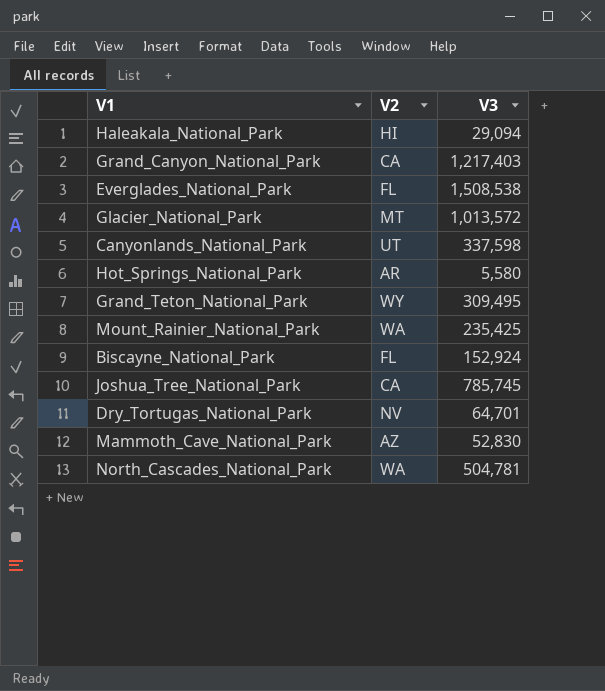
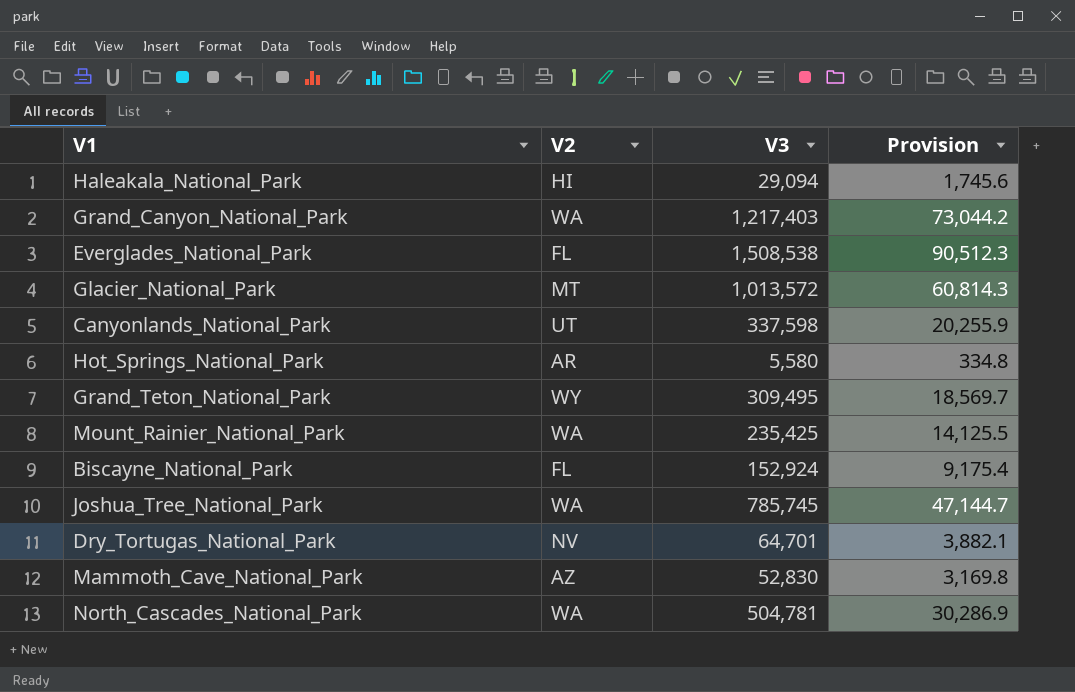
column Provision | formula: none -> [V3] * 0.06
Grand_Canyon_National_Park | V2: CA -> WA
Joshua_Tree_National_Park | V2: CA -> WA

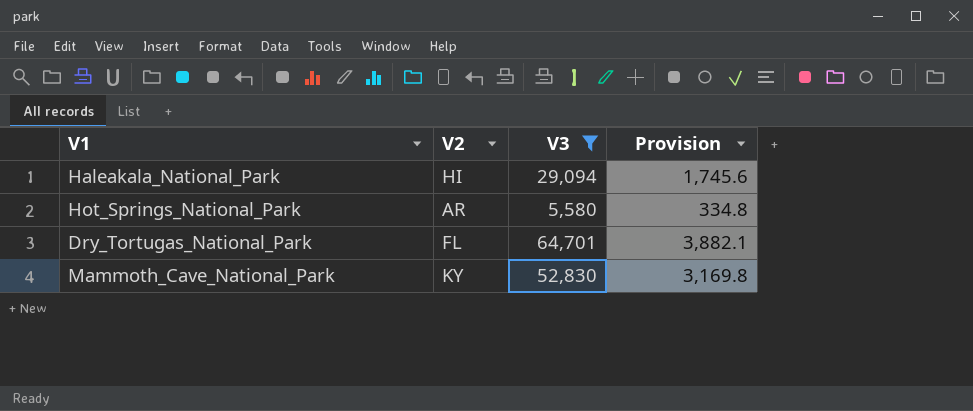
filter: none -> V3 <= 64,701
Dry_Tortugas_National_Park | V2: NV -> FL
Mammoth_Cave_National_Park | V2: AZ -> KY

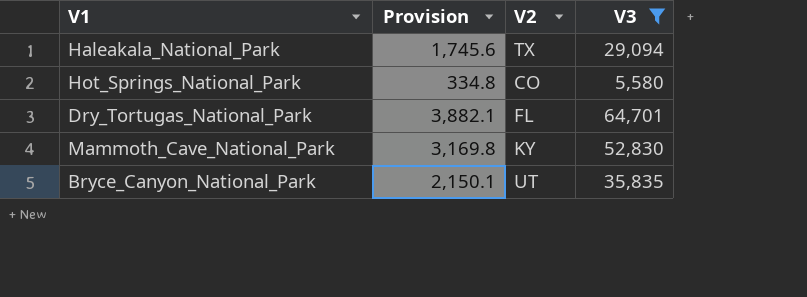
column Provision | position: 4 -> 2
Haleakala_National_Park | V2: HI -> TX
Hot_Springs_National_Park | V2: AR -> CO
row Bryce_Canyon_National_Park: none -> 2,150.1 | UT | 35,835

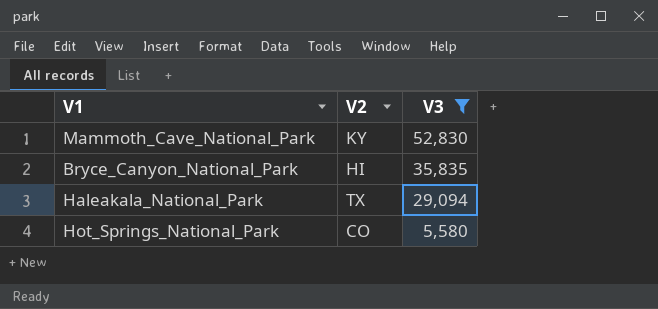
row order: none -> V3 descending
column Provision | formula: [V3] * 0.06 -> none
row Dry_Tortugas_National_Park: 3,882.1 | FL | 64,701 -> none
Bryce_Canyon_National_Park | V2: UT -> HI

